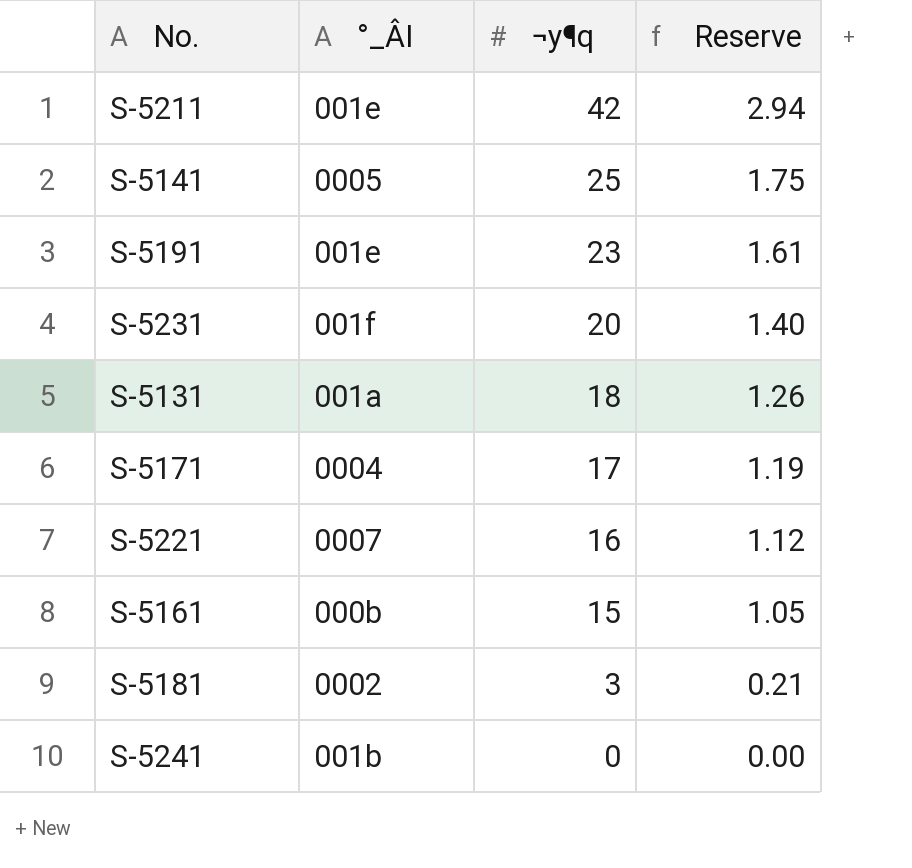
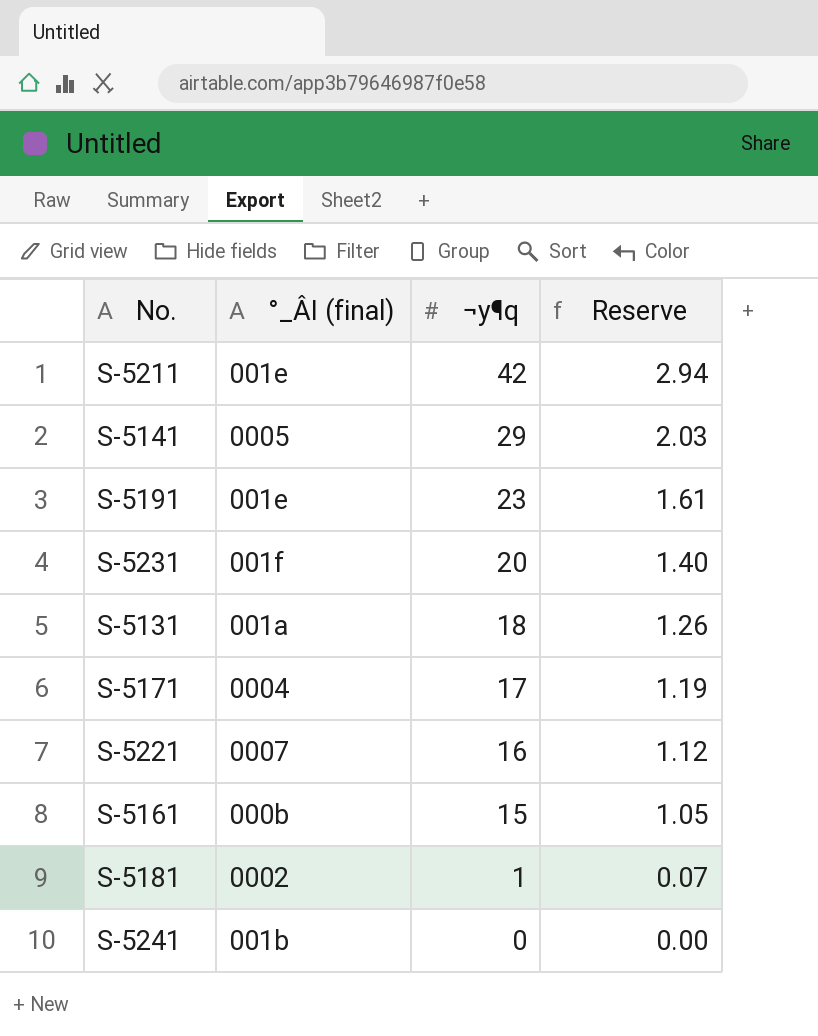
column name: °_ÂI -> °_ÂI (final)
S-5141 | ¬y¶q: 25 -> 29
S-5141 | Reserve: 1.75 -> 2.03
S-5181 | ¬y¶q: 3 -> 1
S-5181 | Reserve: 0.21 -> 0.07

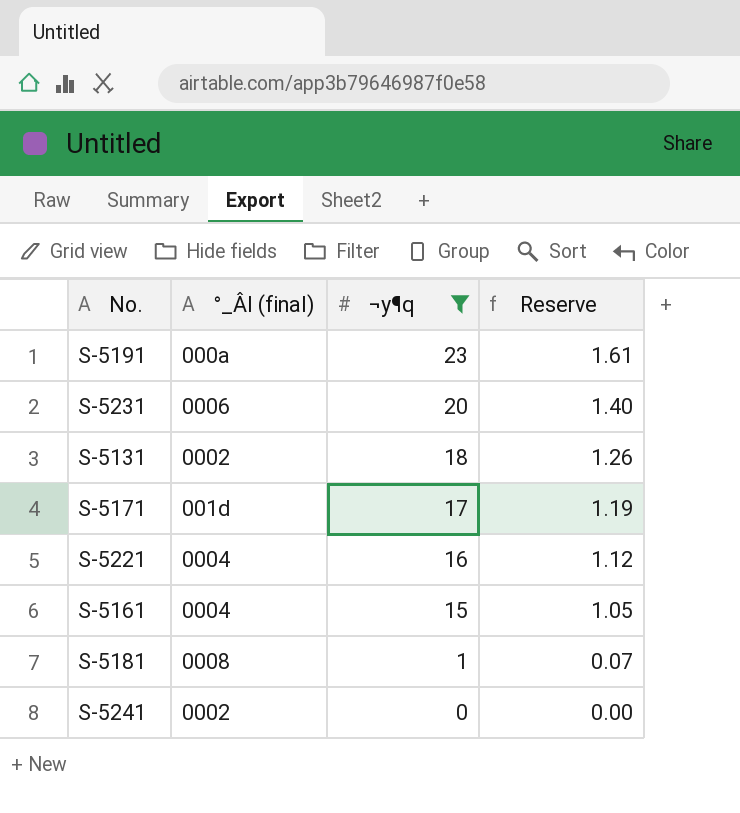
filter: none -> ¬y¶q <= 23
S-5191 | °_ÂI (final): 001e -> 000a
S-5231 | °_ÂI (final): 001f -> 0006
S-5131 | °_ÂI (final): 001a -> 0002
S-5171 | °_ÂI (final): 0004 -> 001d
S-5221 | °_ÂI (final): 0007 -> 0004
S-5161 | °_ÂI (final): 000b -> 0004
S-5181 | °_ÂI (final): 0002 -> 0008
S-5241 | °_ÂI (final): 001b -> 0002

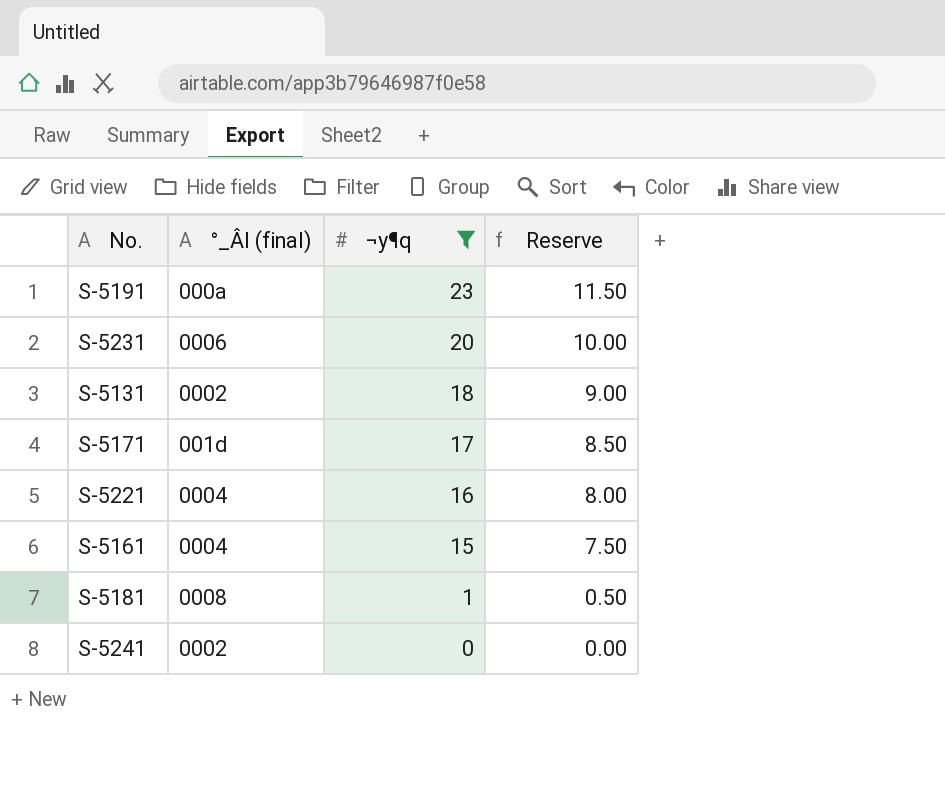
column Reserve | formula: [¬y¶q] * 0.07 -> [¬y¶q] * 0.5

